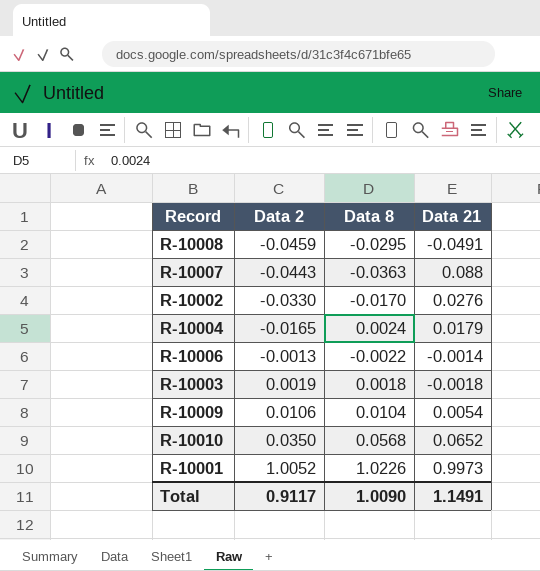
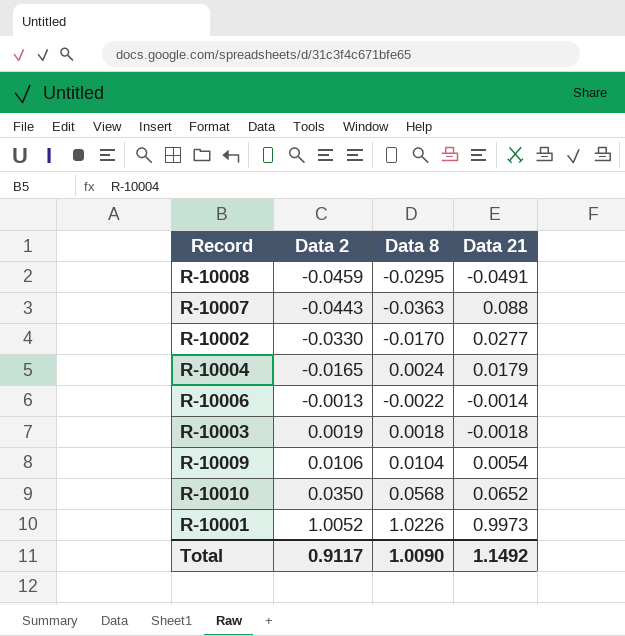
R-10002 | Data 21: 0.0276 -> 0.0277
Total | Data 21: 1.1491 -> 1.1492

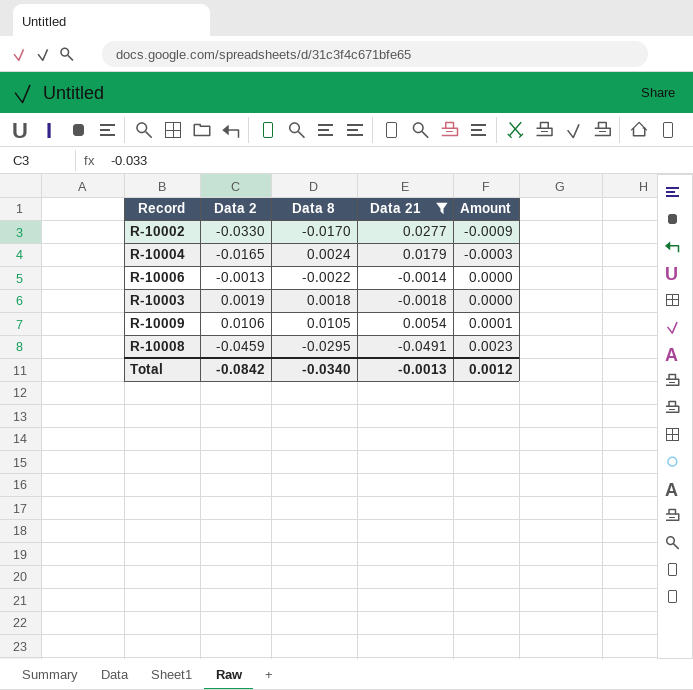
filter: none -> Data 21 <= 0.0277
row order: Data 2 ascending -> Amount ascending
column Amount | formula: none -> [Data 2] * [Data 21]
R-10009 | Data 8: 0.0104 -> 0.0105
Total | Data 2: 0.9117 -> -0.0842
Total | Data 8: 1.0090 -> -0.0340
Total | Data 21: 1.1492 -> -0.0013

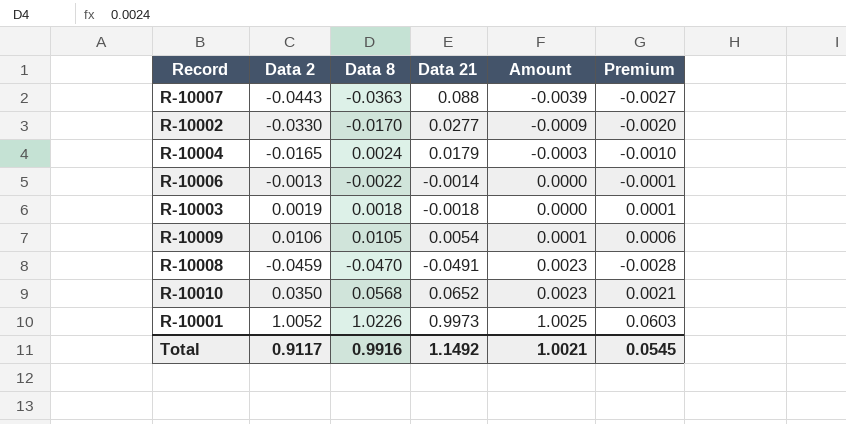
filter: Data 21 <= 0.0277 -> none
column Premium | formula: none -> [Data 2] * 0.06
R-10008 | Data 8: -0.0295 -> -0.0470
Total | Data 2: -0.0842 -> 0.9117
Total | Data 8: -0.0340 -> 0.9916
Total | Data 21: -0.0013 -> 1.1492
Total | Amount: 0.0012 -> 1.0021

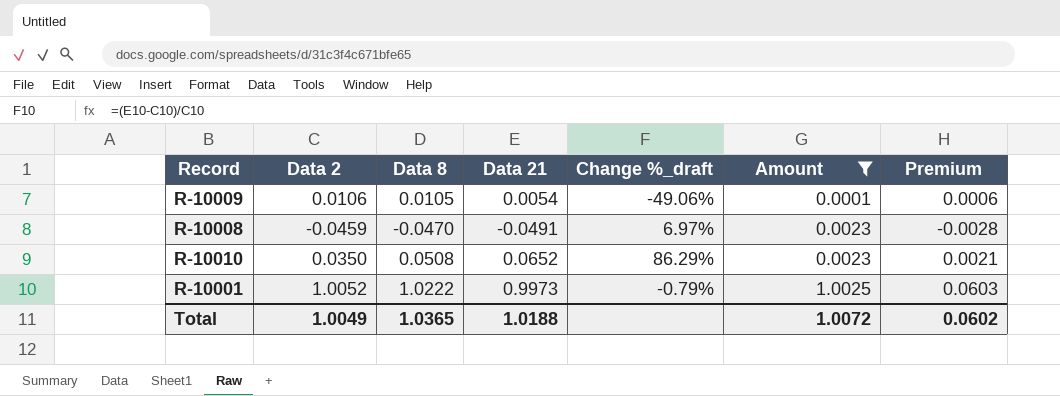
filter: none -> Amount >= 0.0001
column Change %_draft | formula: none -> ([Data 21] - [Data 2]) / [Data 2]
R-10010 | Data 8: 0.0568 -> 0.0508
R-10001 | Data 8: 1.0226 -> 1.0222
Total | Data 2: 0.9117 -> 1.0049
Total | Data 8: 0.9916 -> 1.0365
Total | Data 21: 1.1492 -> 1.0188
Total | Amount: 1.0021 -> 1.0072
Total | Premium: 0.0545 -> 0.0602

